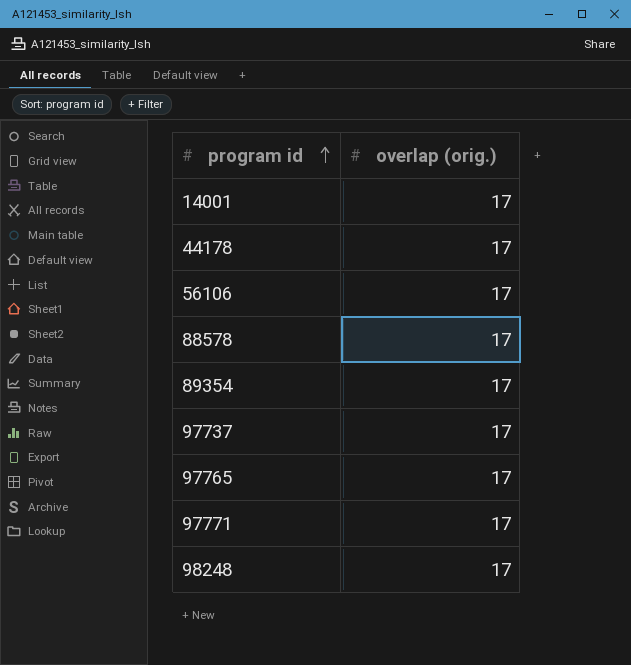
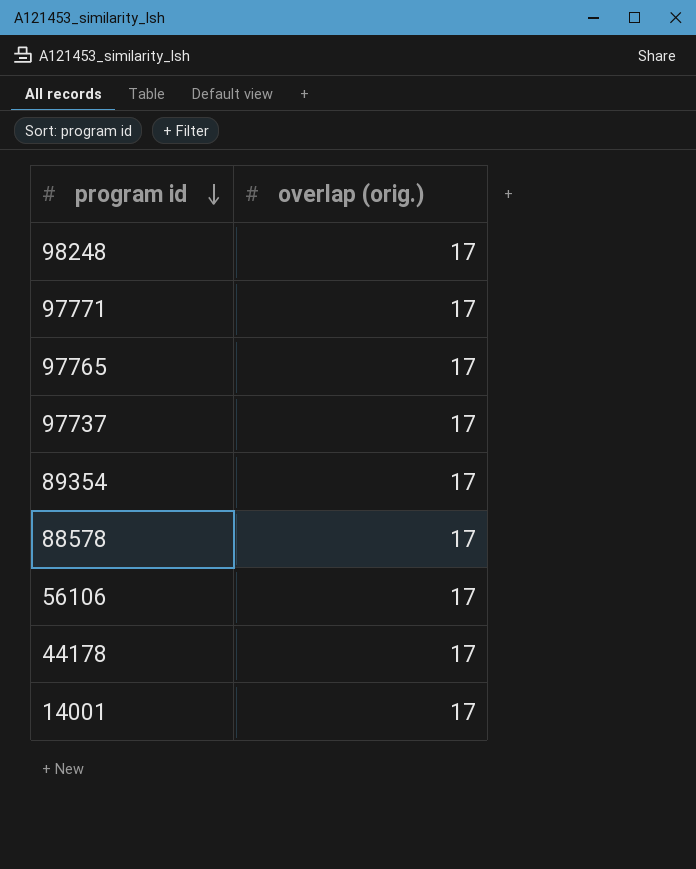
row order: program id ascending -> program id descending

